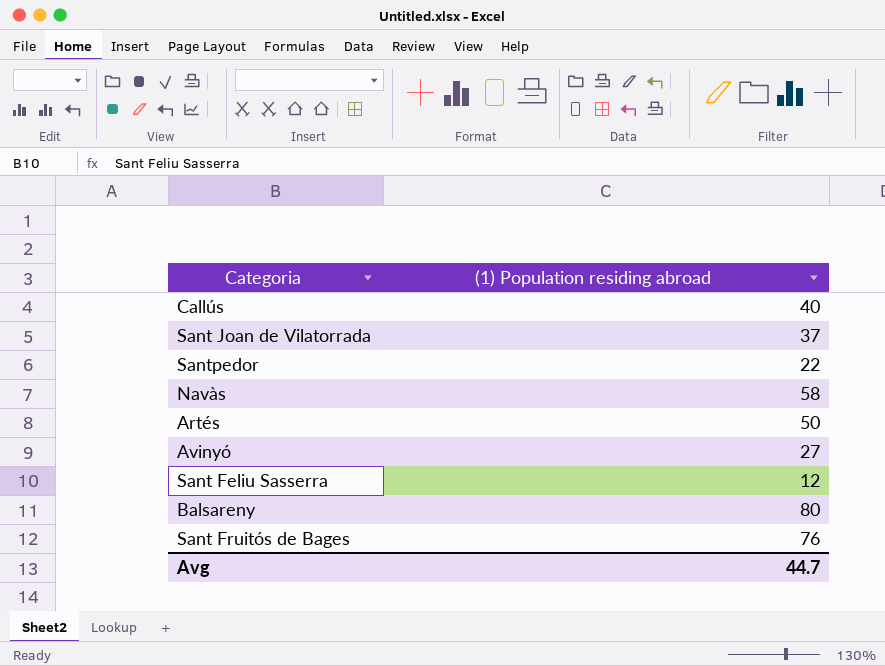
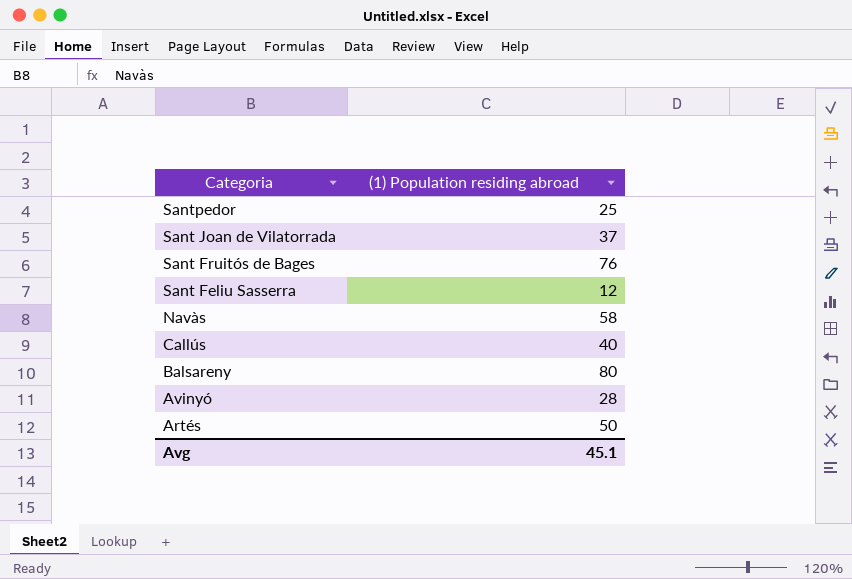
row order: none -> Categoria descending
Santpedor | (1) Population residing abroad: 22 -> 25
Avinyó | (1) Population residing abroad: 27 -> 28
Avg | (1) Population residing abroad: 44.7 -> 45.1

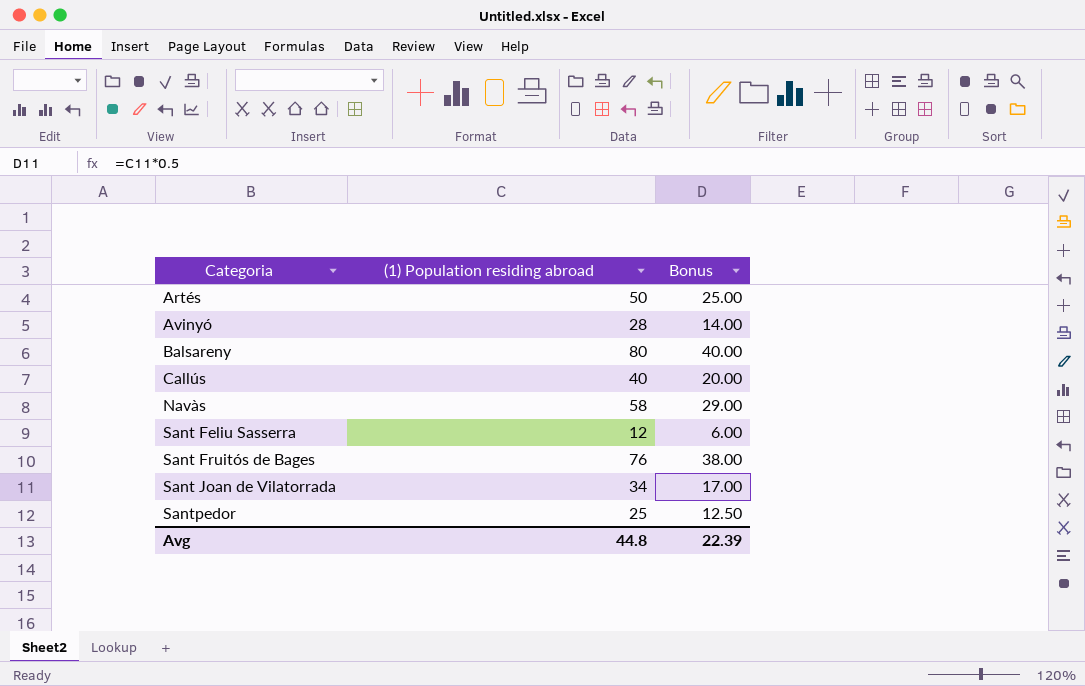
row order: Categoria descending -> Categoria ascending
column Bonus | formula: none -> [(1) Population residing abroad] * 0.5
Sant Joan de Vilatorrada | (1) Population residing abroad: 37 -> 34
Avg | (1) Population residing abroad: 45.1 -> 44.8

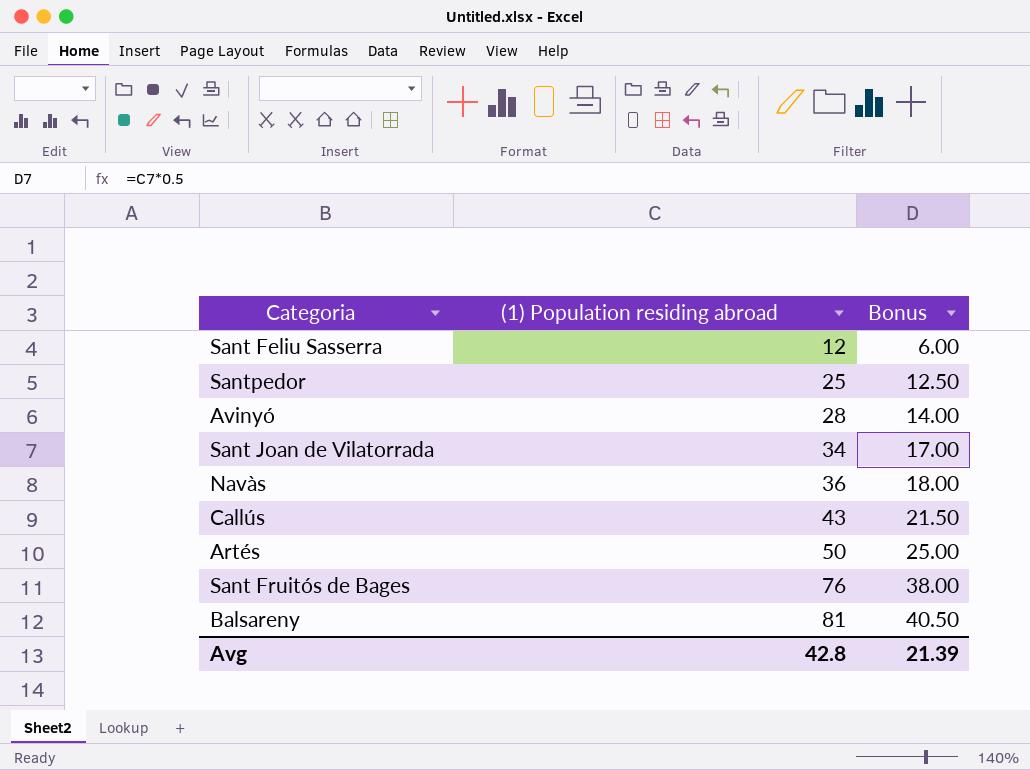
row order: Categoria ascending -> (1) Population residing abroad ascending
Navàs | (1) Population residing abroad: 58 -> 36
Navàs | Bonus: 29.00 -> 18.00
Callús | (1) Population residing abroad: 40 -> 43
Callús | Bonus: 20.00 -> 21.50
Balsareny | (1) Population residing abroad: 80 -> 81
Balsareny | Bonus: 40.00 -> 40.50
Avg | (1) Population residing abroad: 44.8 -> 42.8
Avg | Bonus: 22.39 -> 21.39

